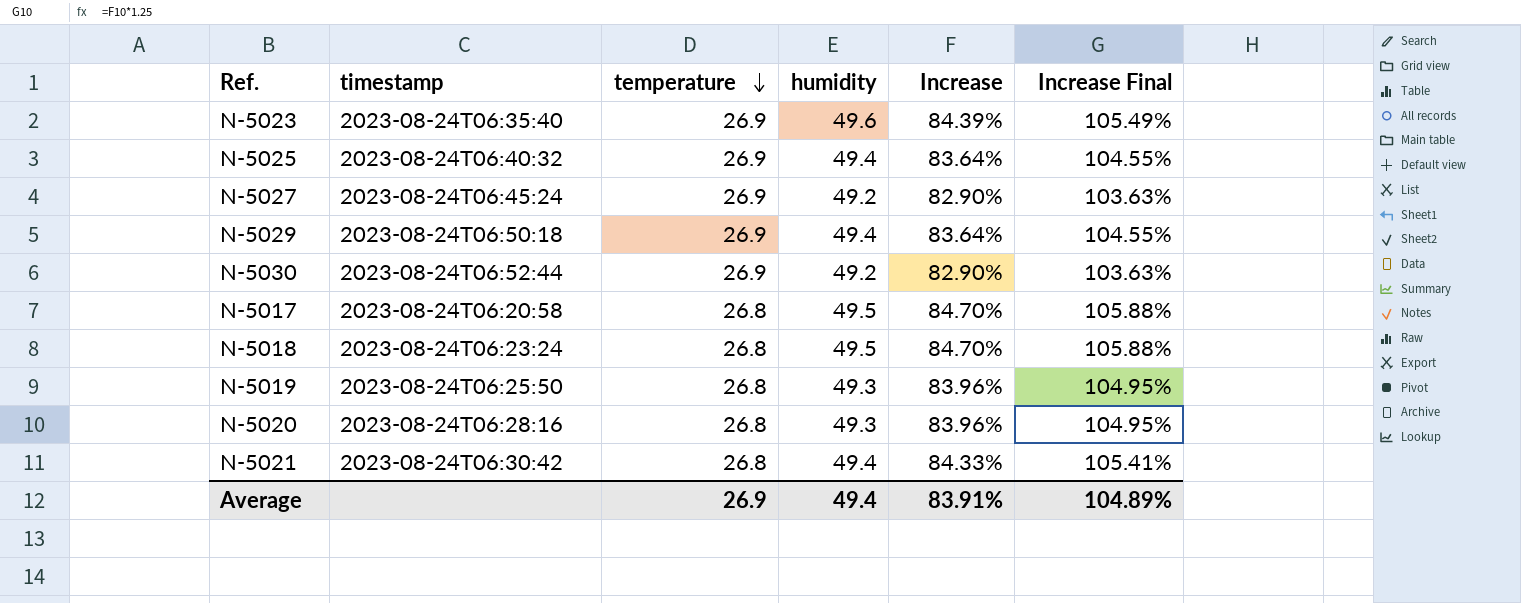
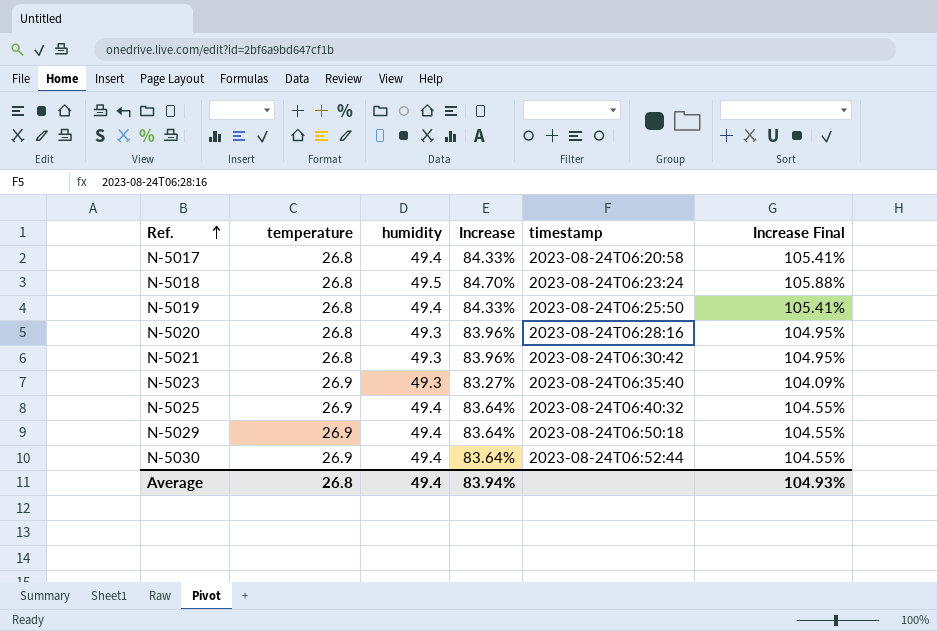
row order: temperature descending -> Ref. ascending
column timestamp | position: 2 -> 5
row N-5027: 2023-08-24T06:45:24 | 26.9 | 49.2 | 82.90% | 103.63% -> none
N-5017 | humidity: 49.5 -> 49.4
N-5017 | Increase: 84.70% -> 84.33%
N-5017 | Increase Final: 105.88% -> 105.41%
N-5019 | humidity: 49.3 -> 49.4
N-5019 | Increase: 83.96% -> 84.33%
N-5019 | Increase Final: 104.95% -> 105.41%
N-5021 | humidity: 49.4 -> 49.3
N-5021 | Increase: 84.33% -> 83.96%
N-5021 | Increase Final: 105.41% -> 104.95%
N-5023 | humidity: 49.6 -> 49.3
N-5023 | Increase: 84.39% -> 83.27%
N-5023 | Increase Final: 105.49% -> 104.09%
N-5030 | humidity: 49.2 -> 49.4
N-5030 | Increase: 82.90% -> 83.64%
N-5030 | Increase Final: 103.63% -> 104.55%
Average | temperature: 26.9 -> 26.8
Average | Increase: 83.91% -> 83.94%
Average | Increase Final: 104.89% -> 104.93%

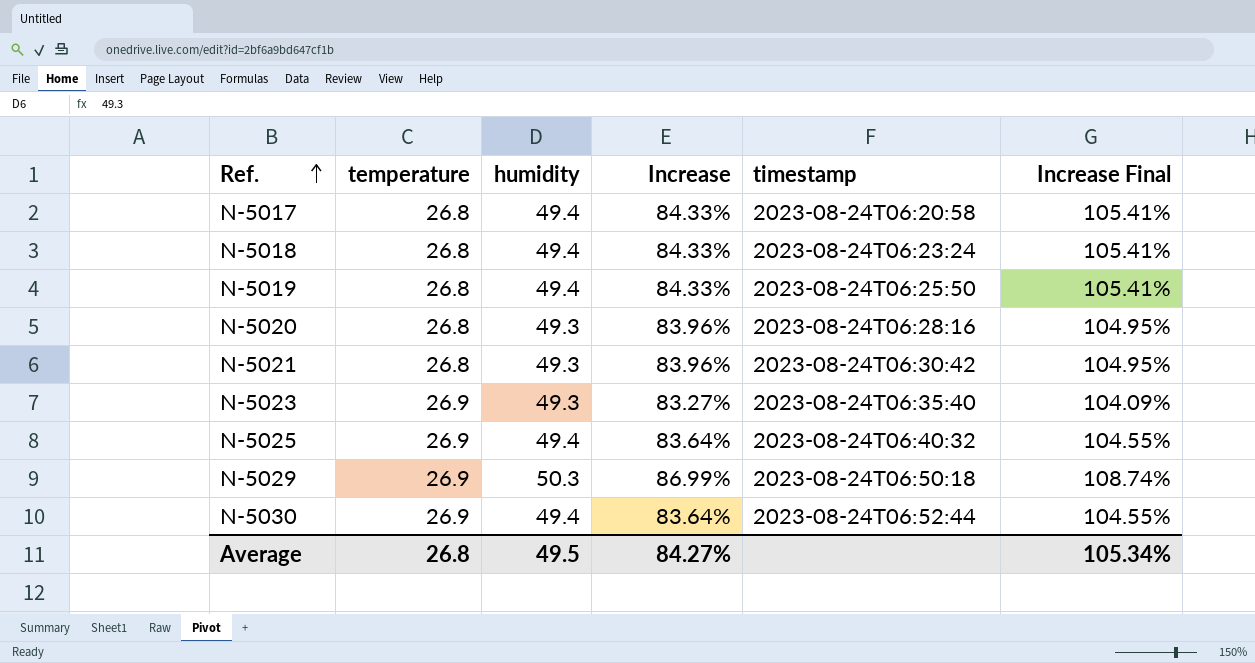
N-5018 | humidity: 49.5 -> 49.4
N-5018 | Increase: 84.70% -> 84.33%
N-5018 | Increase Final: 105.88% -> 105.41%
N-5029 | humidity: 49.4 -> 50.3
N-5029 | Increase: 83.64% -> 86.99%
N-5029 | Increase Final: 104.55% -> 108.74%
Average | humidity: 49.4 -> 49.5
Average | Increase: 83.94% -> 84.27%
Average | Increase Final: 104.93% -> 105.34%

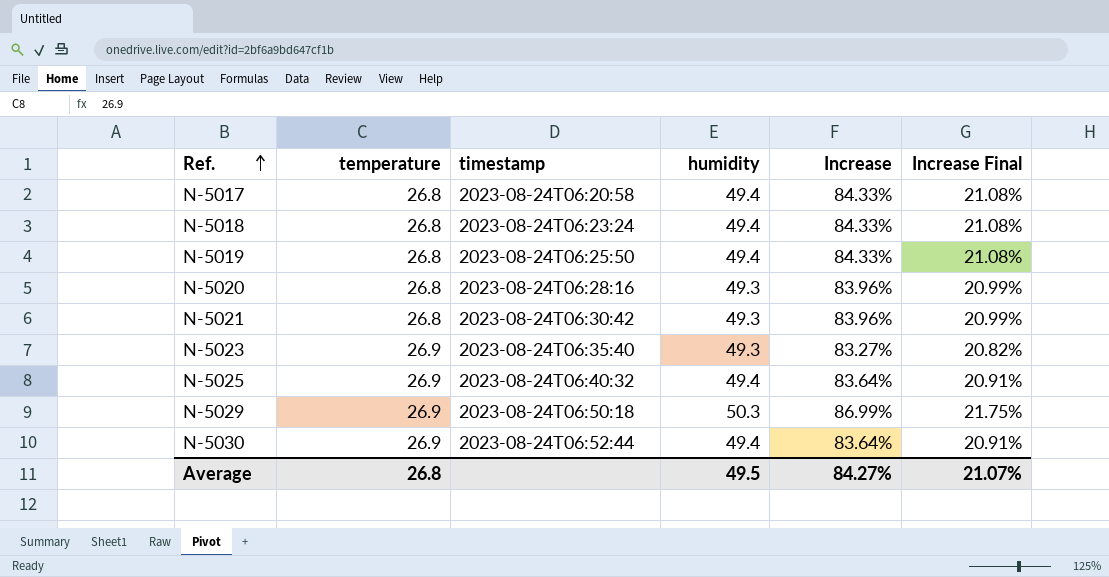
column timestamp | position: 5 -> 3
column Increase Final | formula: [Increase] * 1.25 -> [Increase] * 0.25
Average | Increase Final: 105.34% -> 21.07%

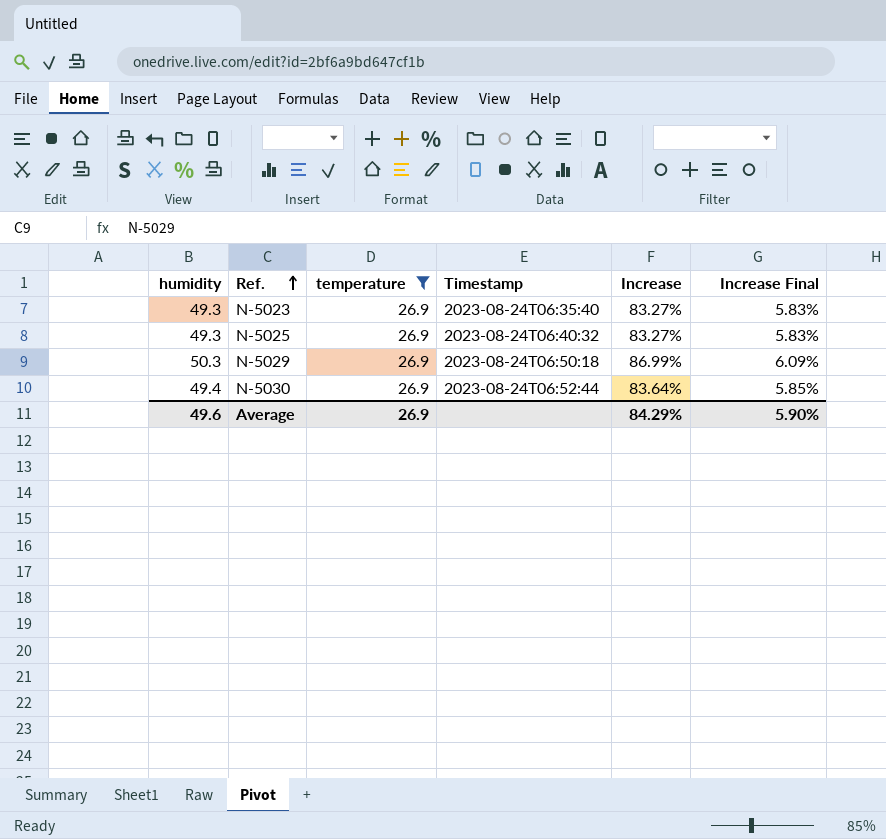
filter: none -> temperature = 26.9
column humidity | position: 4 -> 1
column name: timestamp -> Timestamp
column Increase Final | formula: [Increase] * 0.25 -> [Increase] * 0.07
N-5025 | humidity: 49.4 -> 49.3
N-5025 | Increase: 83.64% -> 83.27%
Average | humidity: 49.5 -> 49.6
Average | temperature: 26.8 -> 26.9
Average | Increase: 84.27% -> 84.29%
Average | Increase Final: 21.07% -> 5.90%

